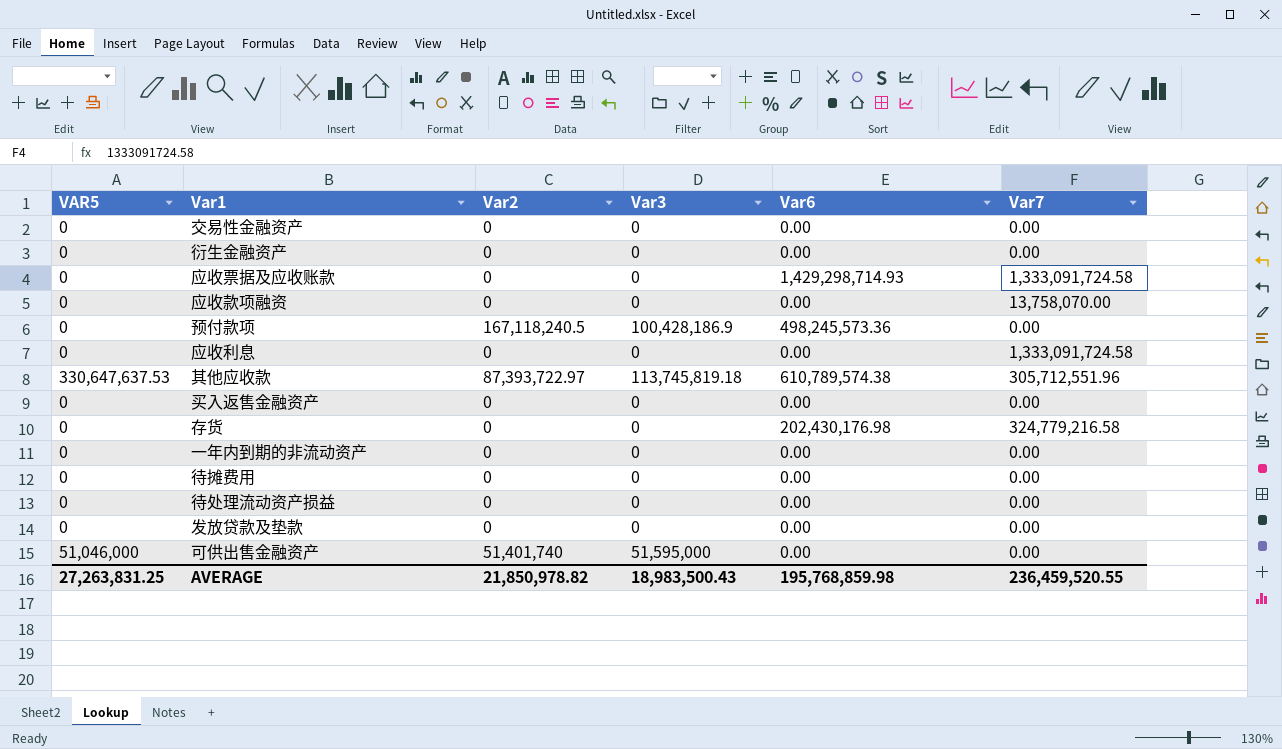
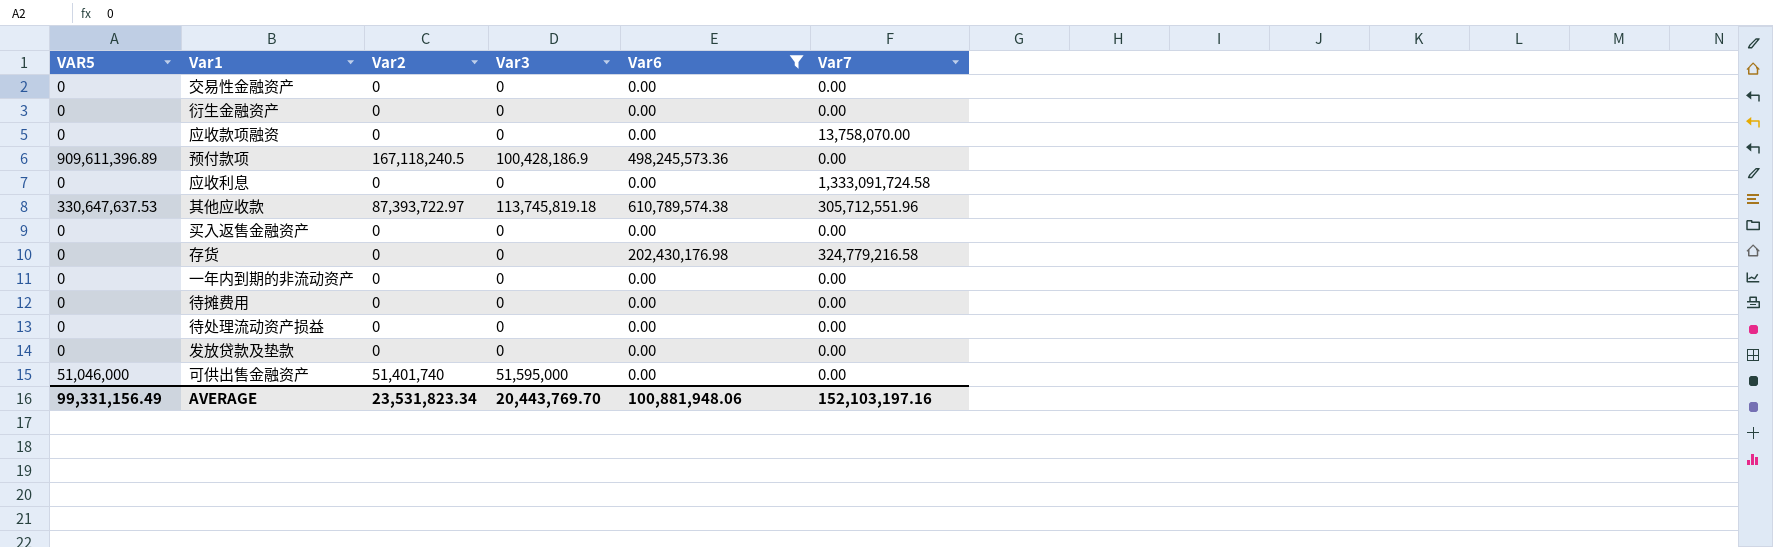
filter: none -> Var6 != 1,429,298,714.93
预付款项 | VAR5: 0 -> 909,611,396.89
AVERAGE | VAR5: 27,263,831.25 -> 99,331,156.49
AVERAGE | Var2: 21,850,978.82 -> 23,531,823.34
AVERAGE | Var3: 18,983,500.43 -> 20,443,769.70
AVERAGE | Var6: 195,768,859.98 -> 100,881,948.06
AVERAGE | Var7: 236,459,520.55 -> 152,103,197.16

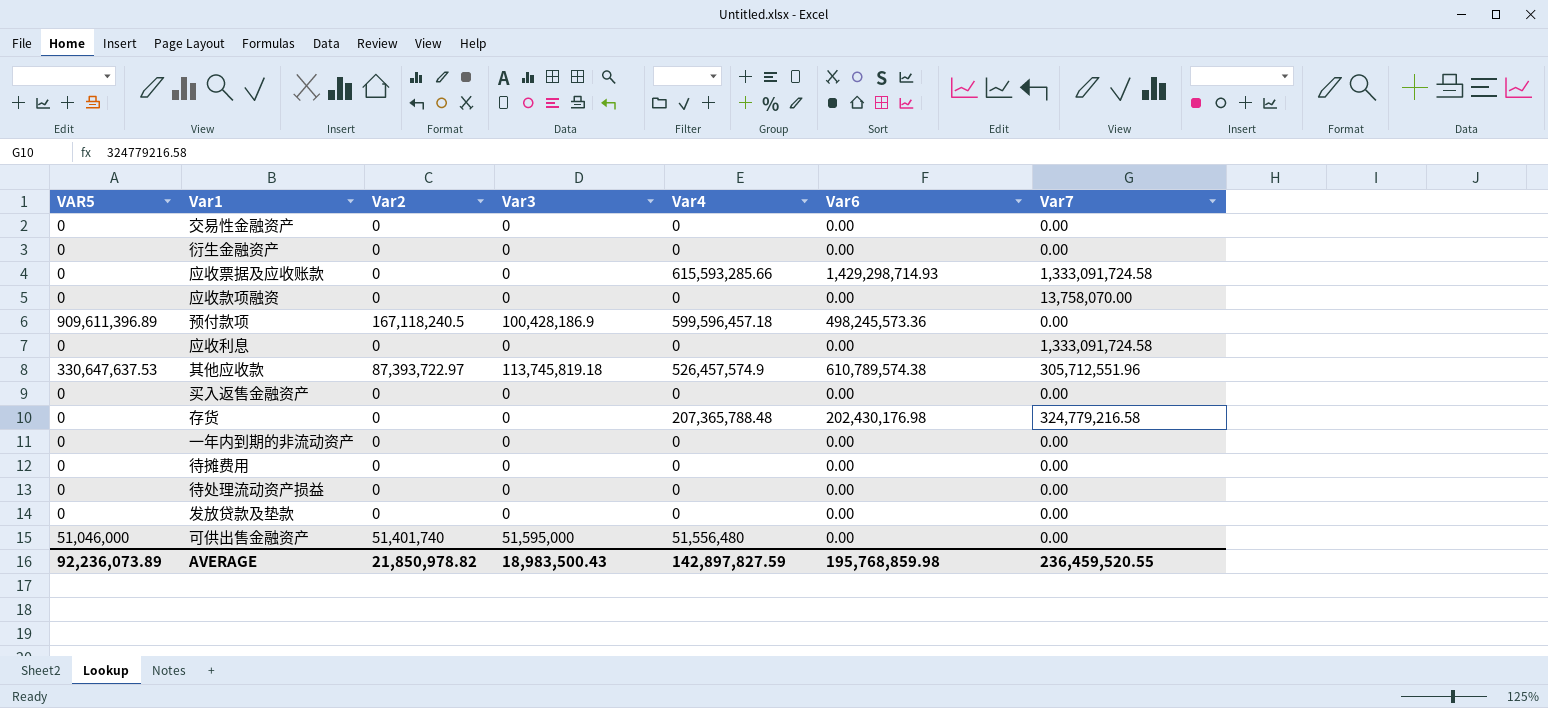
filter: Var6 != 1,429,298,714.93 -> none
column Var4 | position: none -> 5
AVERAGE | VAR5: 99,331,156.49 -> 92,236,073.89
AVERAGE | Var2: 23,531,823.34 -> 21,850,978.82
AVERAGE | Var3: 20,443,769.70 -> 18,983,500.43
AVERAGE | Var6: 100,881,948.06 -> 195,768,859.98
AVERAGE | Var7: 152,103,197.16 -> 236,459,520.55

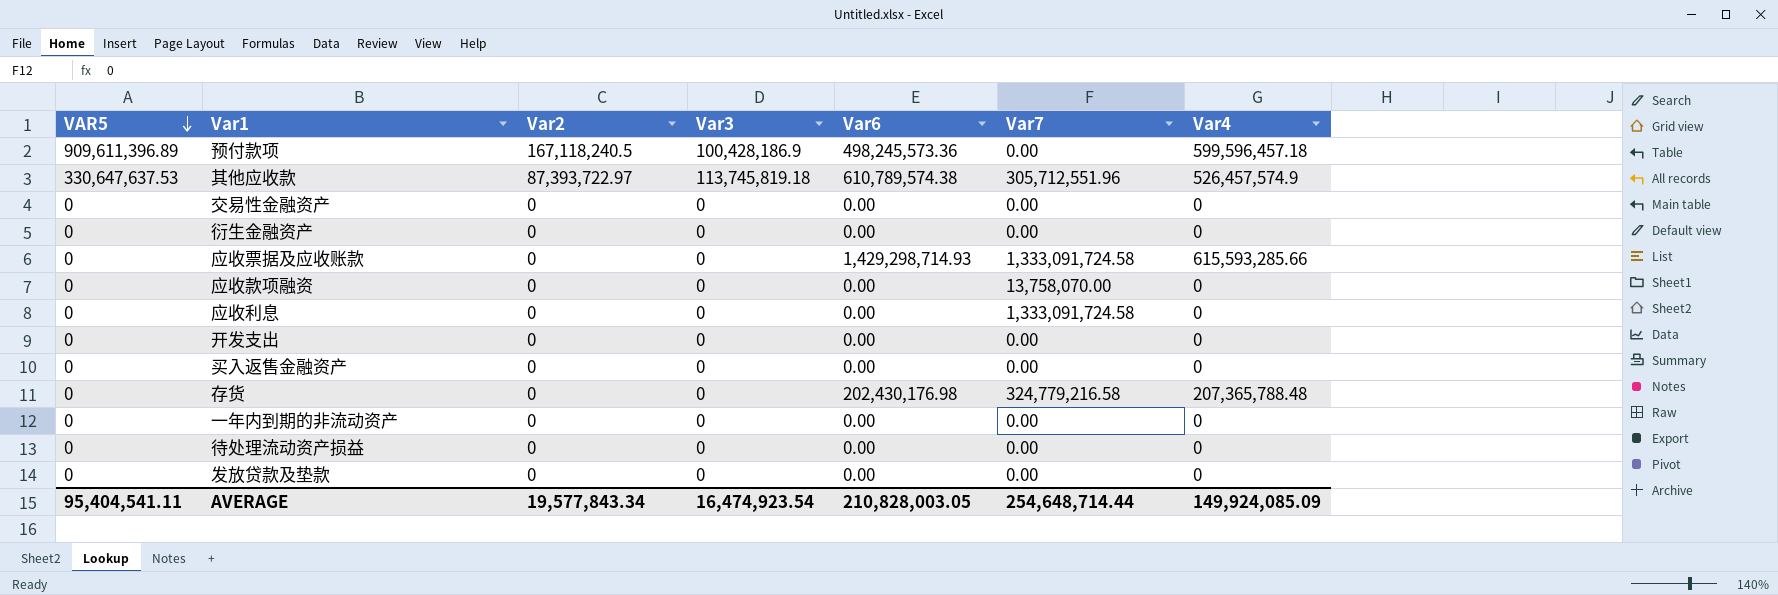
row order: none -> VAR5 descending
column Var4 | position: 5 -> 7
row 待摊费用: 0 | 0 | 0 | 0 | 0.00 | 0.00 -> none
row 可供出售金融资产: 51,046,000 | 51,401,740 | 51,595,000 | 51,556,480 | 0.00 | 0.00 -> none
row 开发支出: none -> 0 | 0 | 0 | 0.00 | 0.00 | 0
AVERAGE | VAR5: 92,236,073.89 -> 95,404,541.11
AVERAGE | Var2: 21,850,978.82 -> 19,577,843.34
AVERAGE | Var3: 18,983,500.43 -> 16,474,923.54
AVERAGE | Var6: 195,768,859.98 -> 210,828,003.05
AVERAGE | Var7: 236,459,520.55 -> 254,648,714.44
AVERAGE | Var4: 142,897,827.59 -> 149,924,085.09

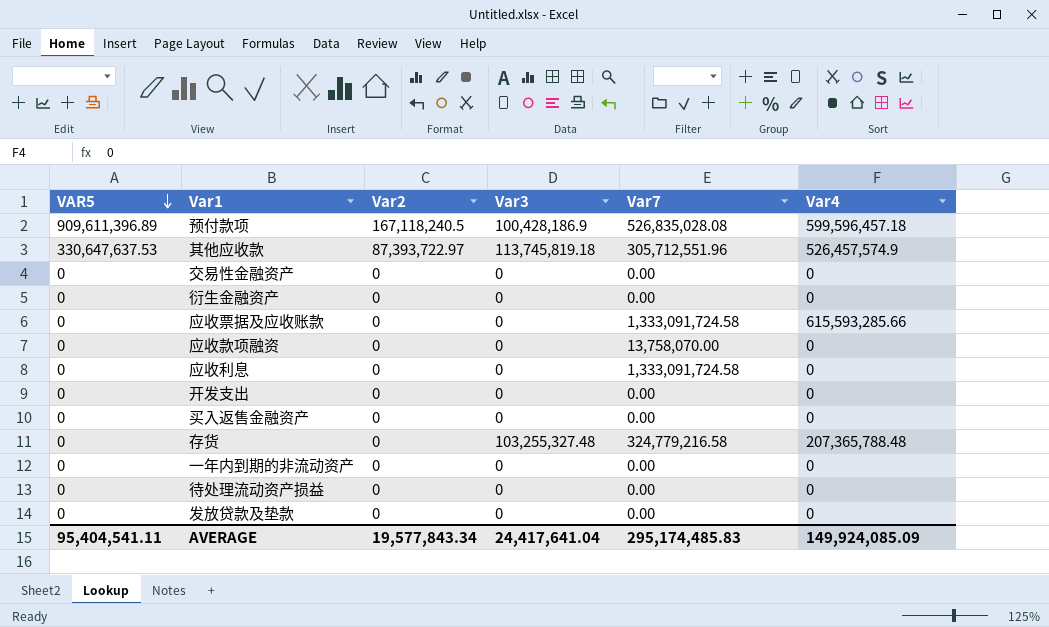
column Var6 | position: 5 -> none
预付款项 | Var7: 0.00 -> 526,835,028.08
存货 | Var3: 0 -> 103,255,327.48
AVERAGE | Var3: 16,474,923.54 -> 24,417,641.04
AVERAGE | Var7: 254,648,714.44 -> 295,174,485.83

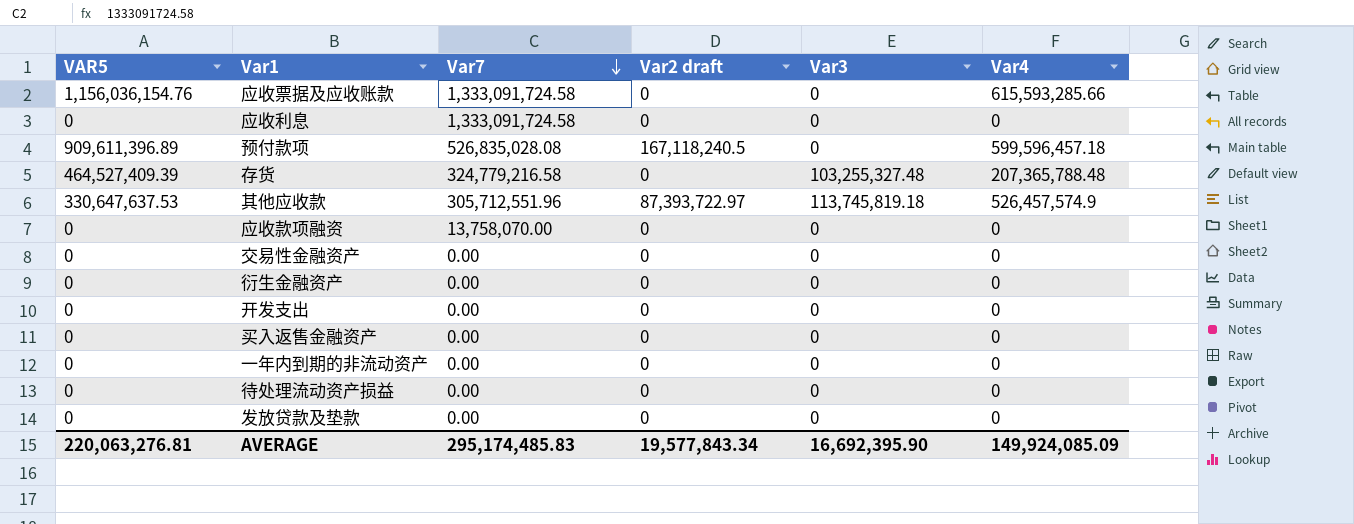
row order: VAR5 descending -> Var7 descending
column Var7 | position: 5 -> 3
column name: Var2 -> Var2 draft
应收票据及应收账款 | VAR5: 0 -> 1,156,036,154.76
预付款项 | Var3: 100,428,186.9 -> 0
存货 | VAR5: 0 -> 464,527,409.39
AVERAGE | VAR5: 95,404,541.11 -> 220,063,276.81
AVERAGE | Var3: 24,417,641.04 -> 16,692,395.90

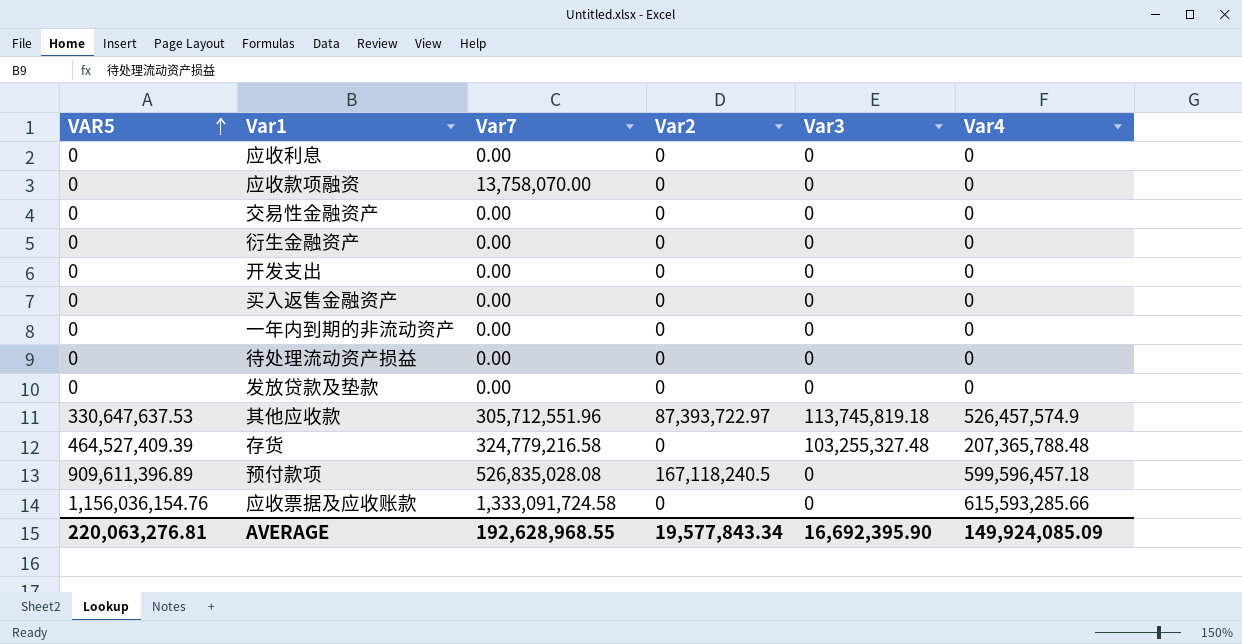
row order: Var7 descending -> VAR5 ascending
column name: Var2 draft -> Var2
应收利息 | Var7: 1,333,091,724.58 -> 0.00
AVERAGE | Var7: 295,174,485.83 -> 192,628,968.55

